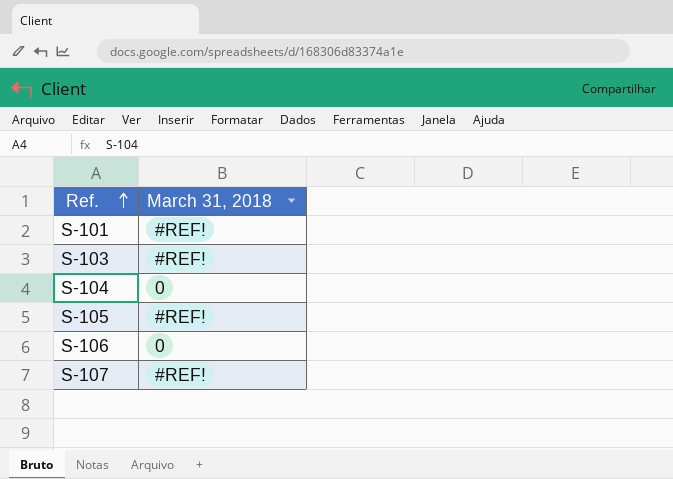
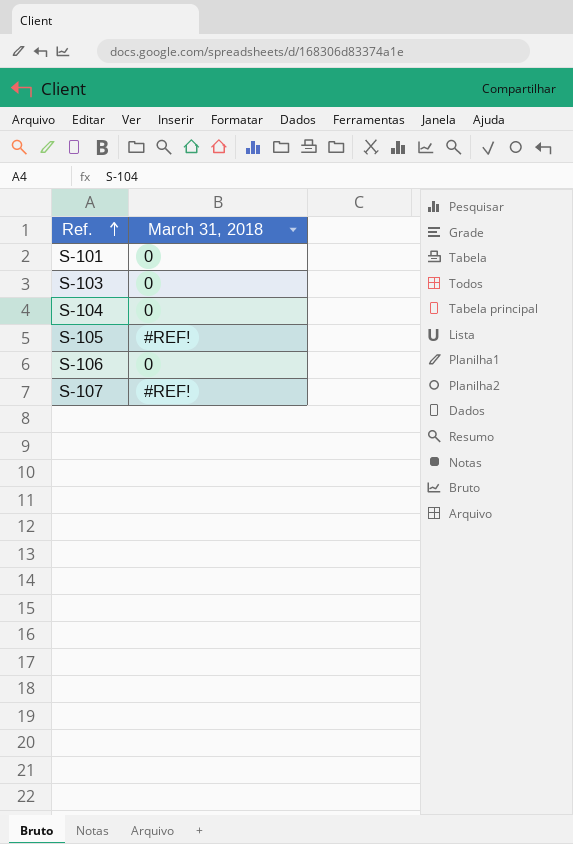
S-101 | March 31, 2018: #REF! -> 0
S-103 | March 31, 2018: #REF! -> 0

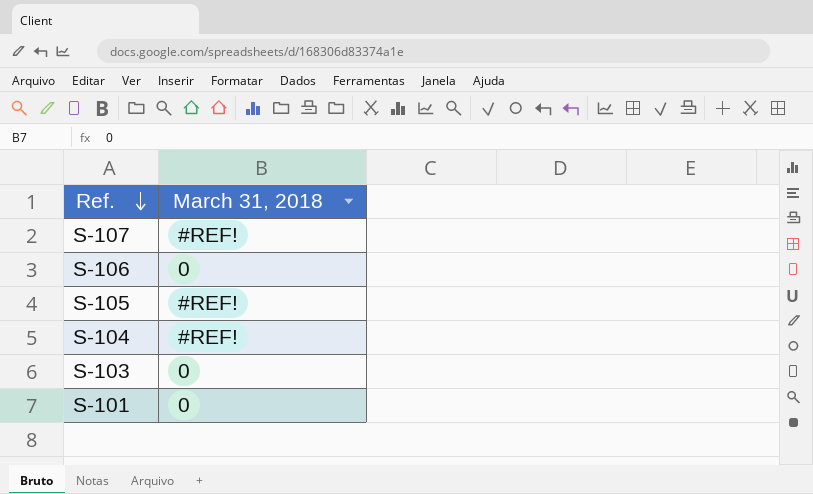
row order: Ref. ascending -> Ref. descending
S-104 | March 31, 2018: 0 -> #REF!

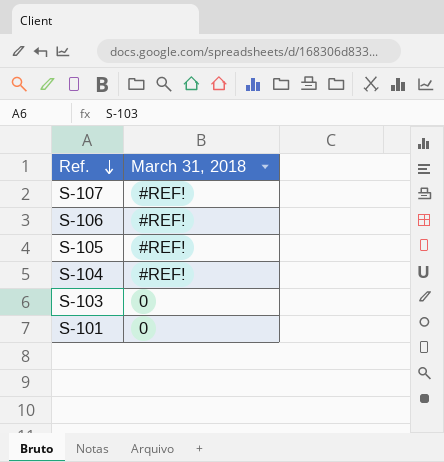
S-106 | March 31, 2018: 0 -> #REF!

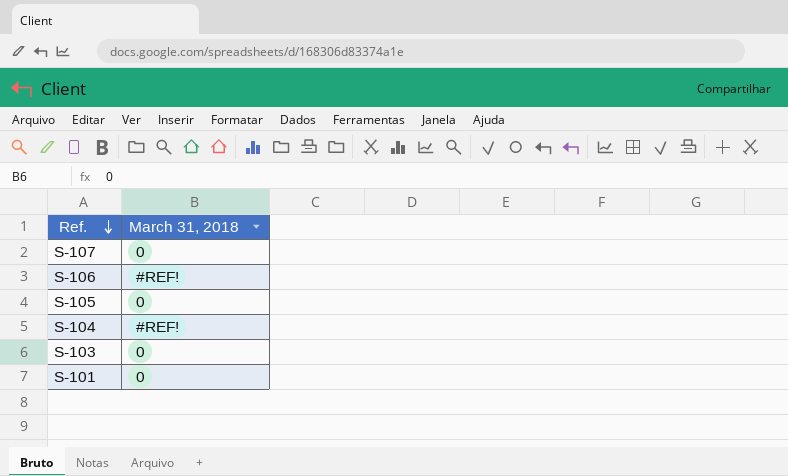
S-107 | March 31, 2018: #REF! -> 0
S-105 | March 31, 2018: #REF! -> 0

